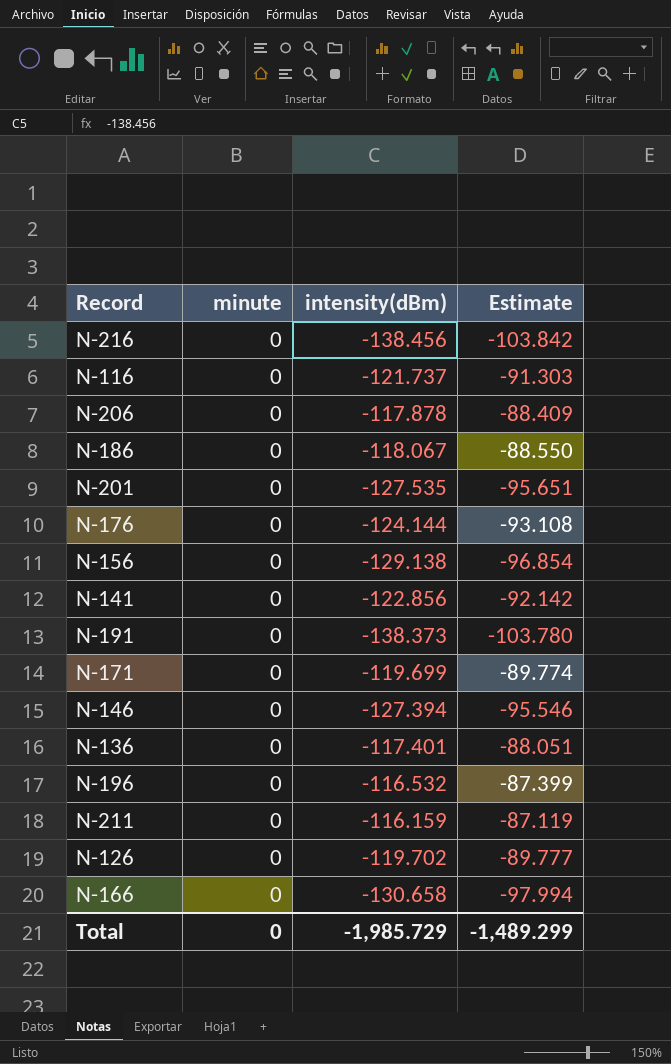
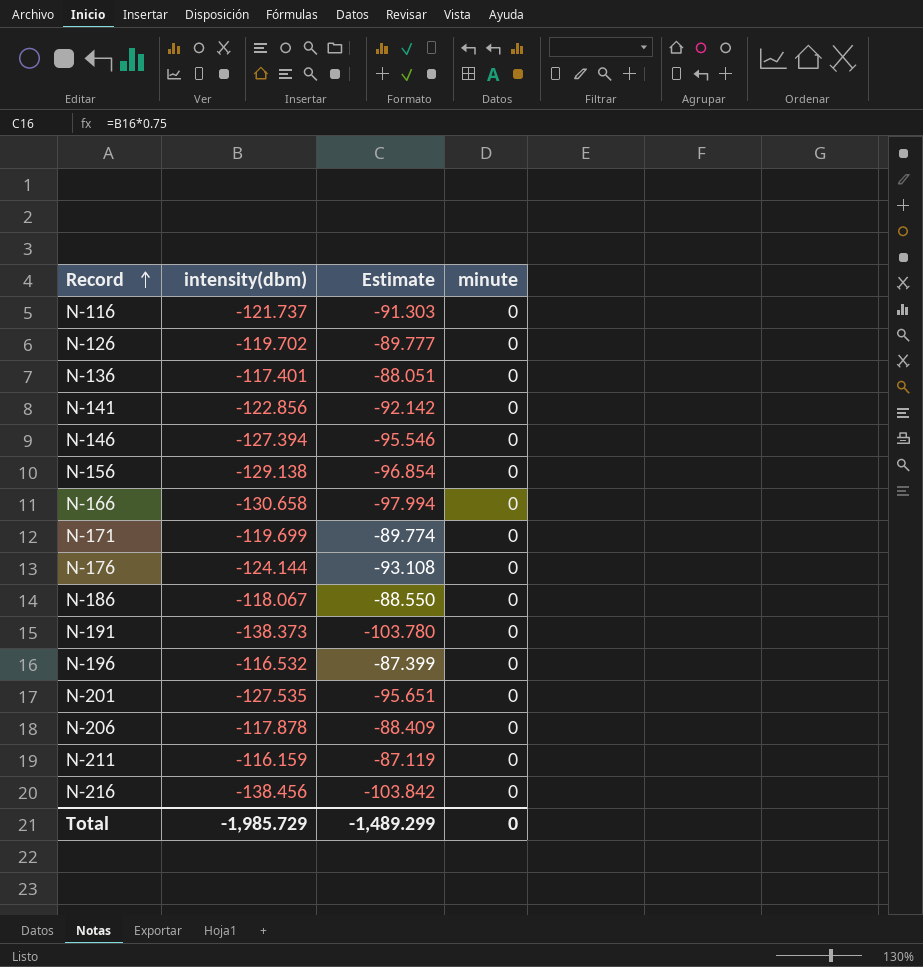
row order: none -> Record ascending
column name: intensity(dBm) -> intensity(dbm)
column minute | position: 2 -> 4

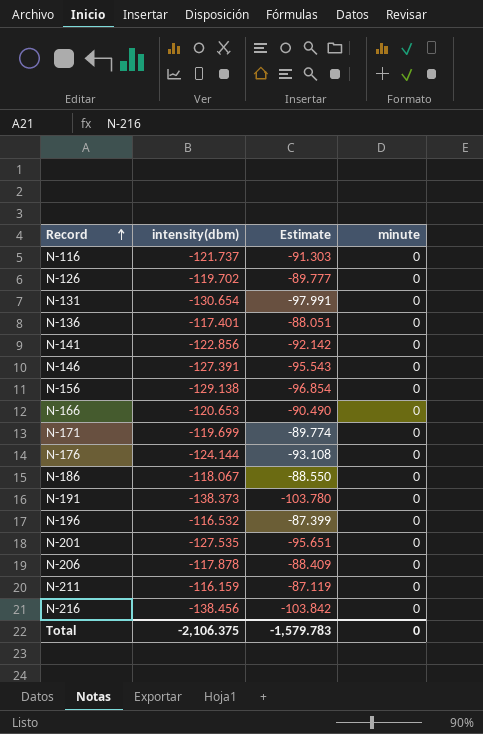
row N-131: none -> -130.654 | -97.991 | 0
N-146 | intensity(dbm): -127.394 -> -127.391
N-146 | Estimate: -95.546 -> -95.543
N-166 | intensity(dbm): -130.658 -> -120.653
N-166 | Estimate: -97.994 -> -90.490
Total | intensity(dbm): -1,985.729 -> -2,106.375
Total | Estimate: -1,489.299 -> -1,579.783

